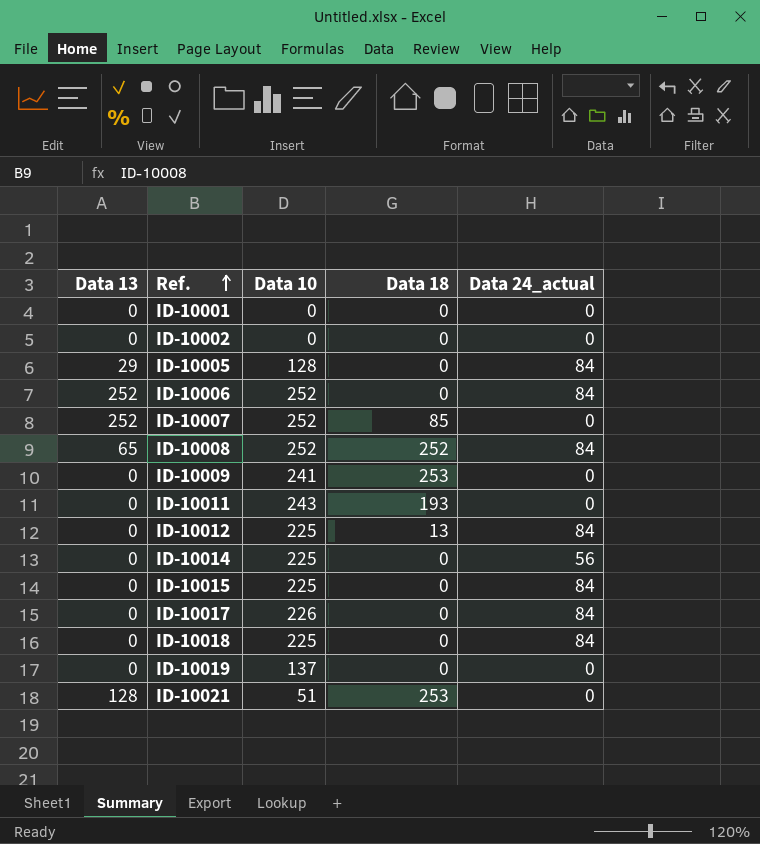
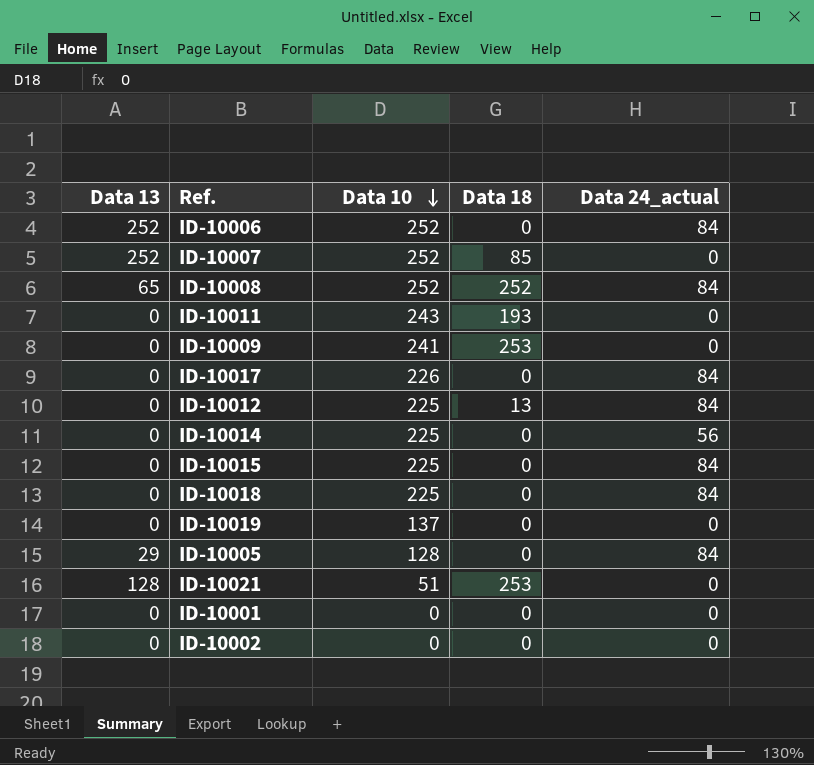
row order: Ref. ascending -> Data 10 descending

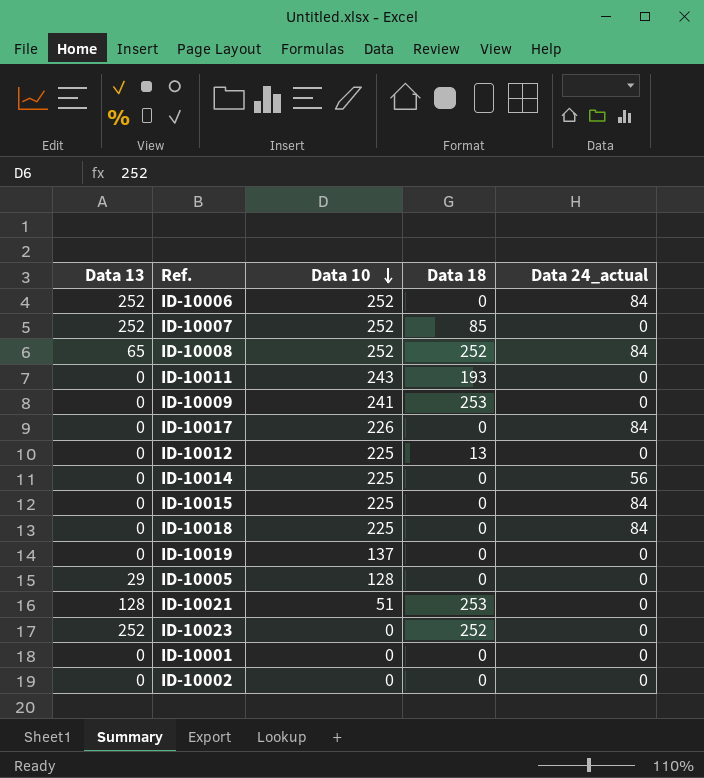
ID-10012 | Data 24_actual: 84 -> 0
ID-10005 | Data 24_actual: 84 -> 0
row ID-10023: none -> 252 | 0 | 252 | 0

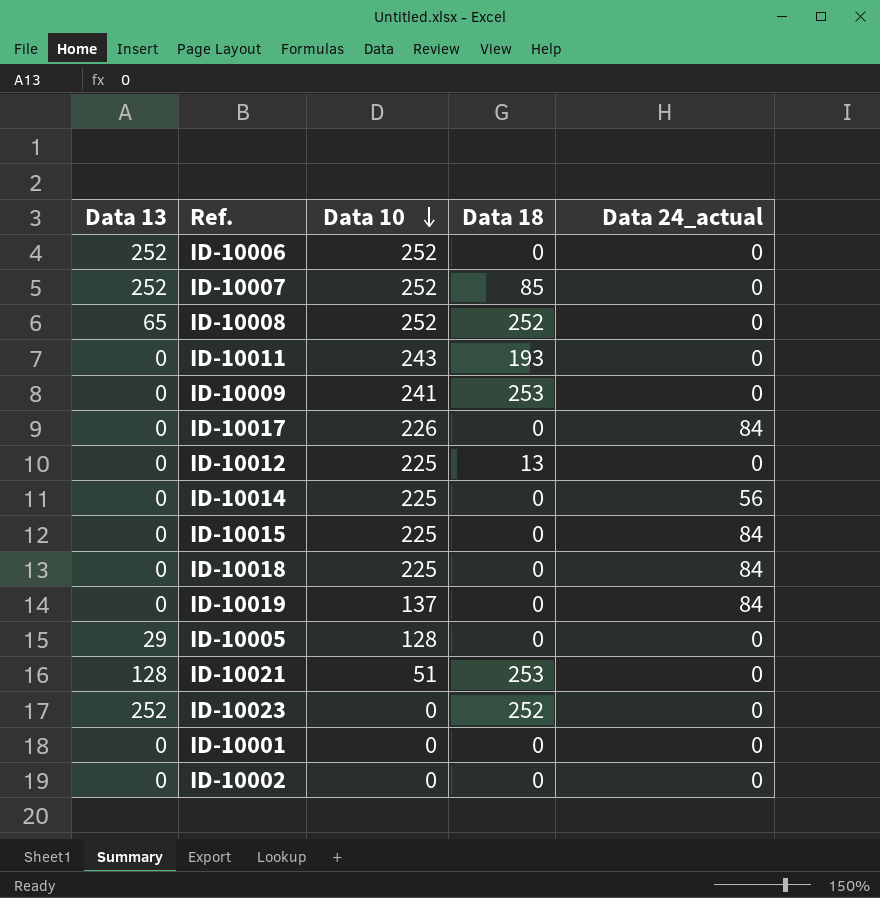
ID-10006 | Data 24_actual: 84 -> 0
ID-10008 | Data 24_actual: 84 -> 0
ID-10019 | Data 24_actual: 0 -> 84

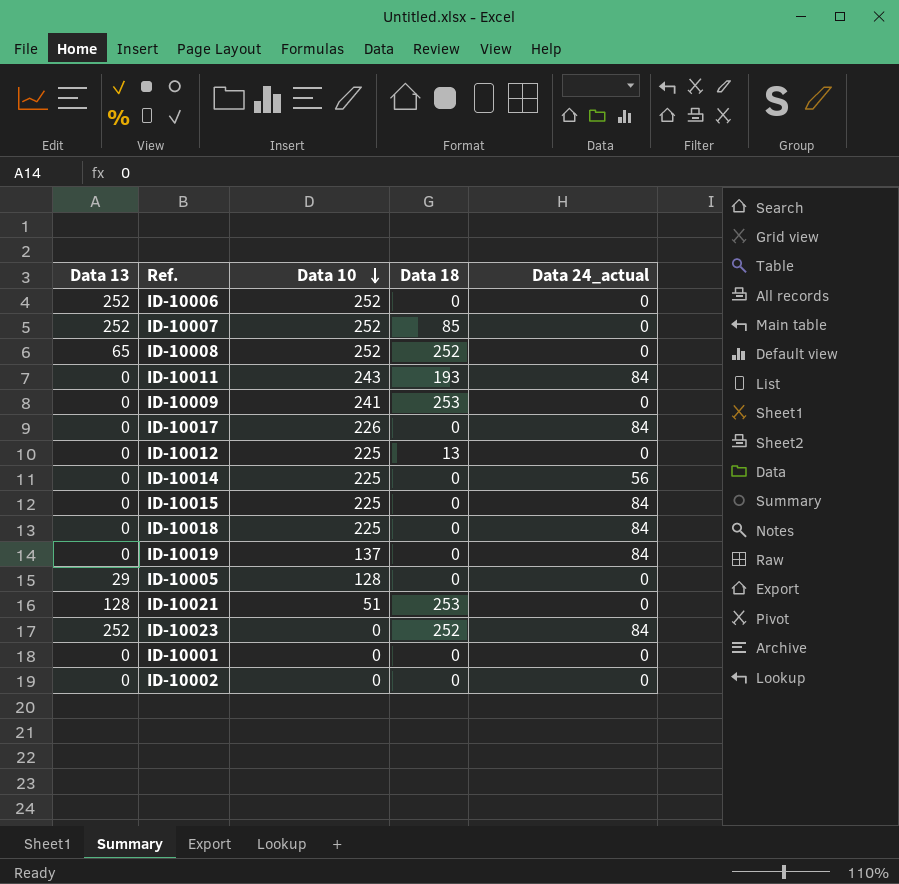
ID-10011 | Data 24_actual: 0 -> 84
ID-10023 | Data 24_actual: 0 -> 84

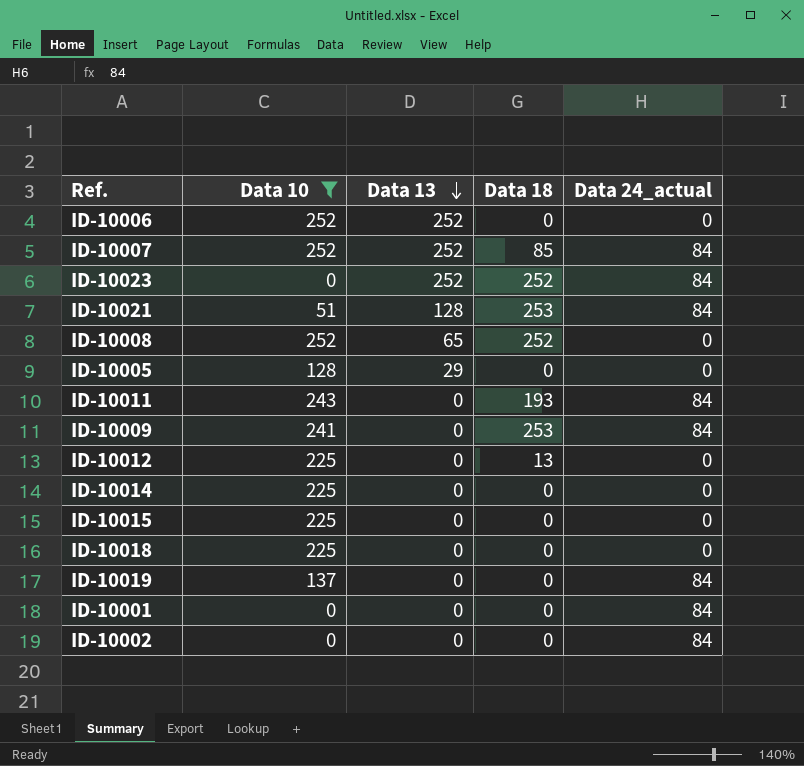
filter: none -> Data 10 != 226
row order: Data 10 descending -> Data 13 descending
column Data 13 | position: 1 -> 3
ID-10007 | Data 24_actual: 0 -> 84
ID-10021 | Data 24_actual: 0 -> 84
ID-10009 | Data 24_actual: 0 -> 84
ID-10014 | Data 24_actual: 56 -> 0
ID-10015 | Data 24_actual: 84 -> 0
ID-10018 | Data 24_actual: 84 -> 0
ID-10001 | Data 24_actual: 0 -> 84
ID-10002 | Data 24_actual: 0 -> 84

